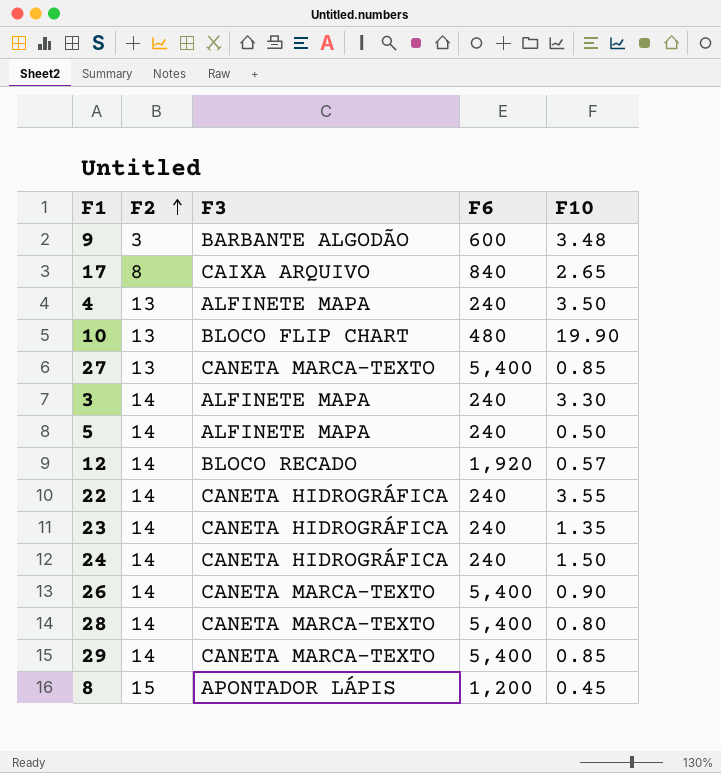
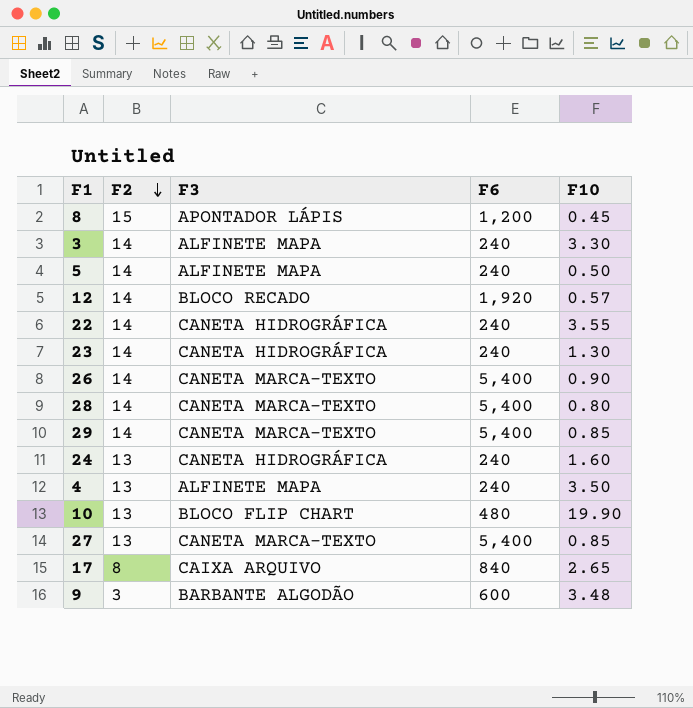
row order: F2 ascending -> F2 descending
23 | F10: 1.35 -> 1.30
24 | F2: 14 -> 13
24 | F10: 1.50 -> 1.60

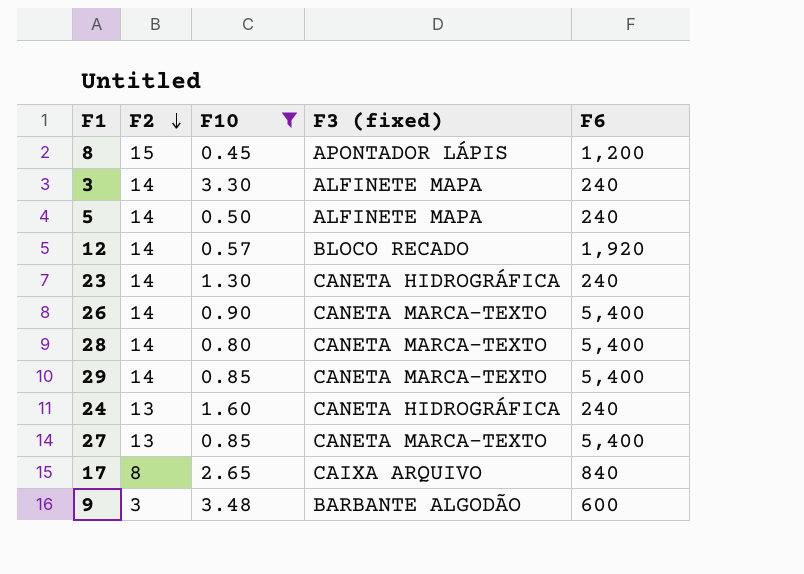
filter: none -> F10 <= 3.48
column F10 | position: 5 -> 3
column name: F3 -> F3 (fixed)

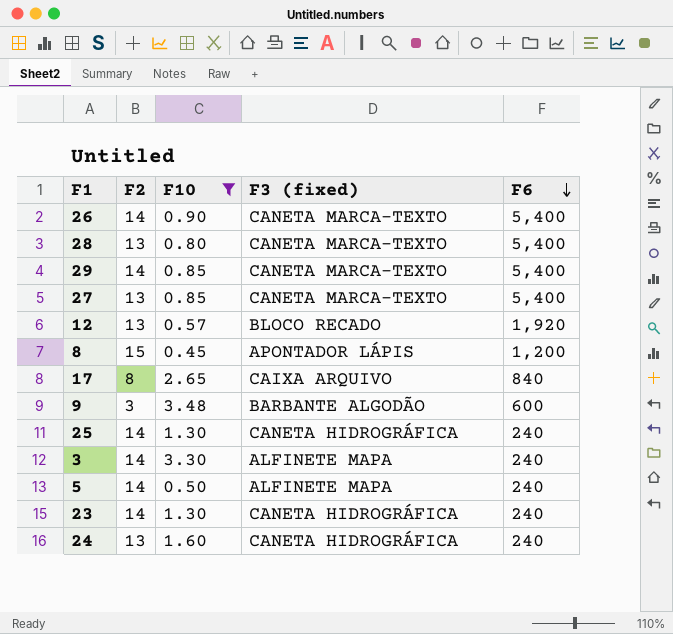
row order: F2 descending -> F6 descending
28 | F2: 14 -> 13
12 | F2: 14 -> 13
row 25: none -> 14 | 1.30 | CANETA HIDROGRÁFICA | 240

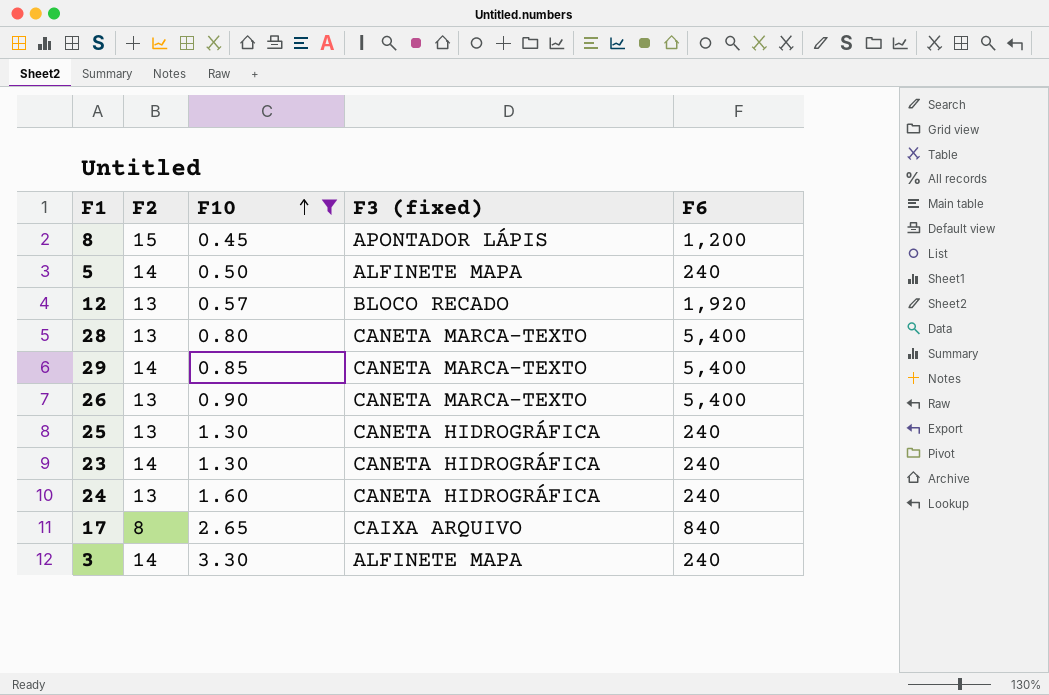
row order: F6 descending -> F10 ascending
row 27: 13 | 0.85 | CANETA MARCA-TEXTO | 5,400 -> none
row 9: 3 | 3.48 | BARBANTE ALGODÃO | 600 -> none
26 | F2: 14 -> 13
25 | F2: 14 -> 13

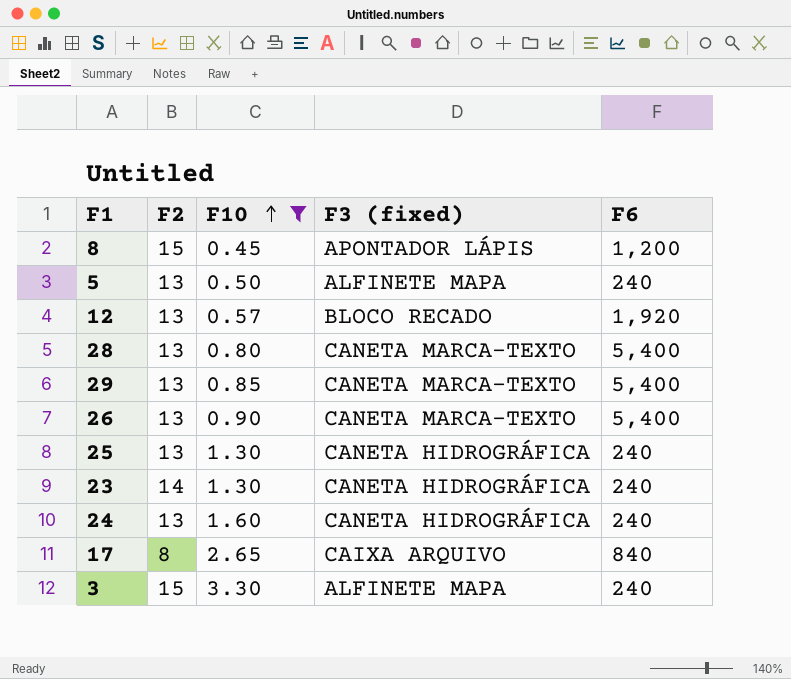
5 | F2: 14 -> 13
29 | F2: 14 -> 13
3 | F2: 14 -> 15

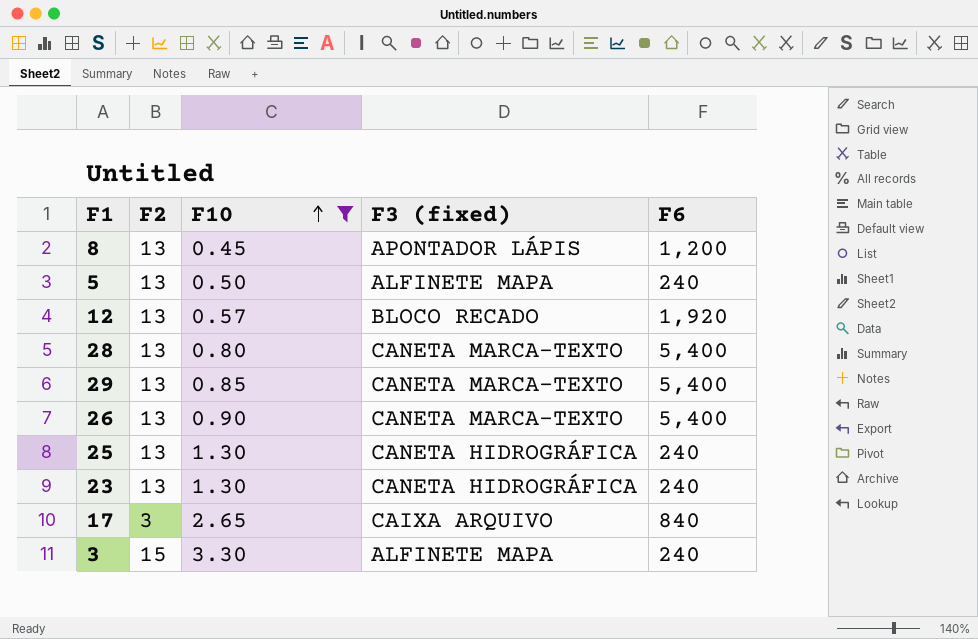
row 24: 13 | 1.60 | CANETA HIDROGRÁFICA | 240 -> none
8 | F2: 15 -> 13
23 | F2: 14 -> 13
17 | F2: 8 -> 3

